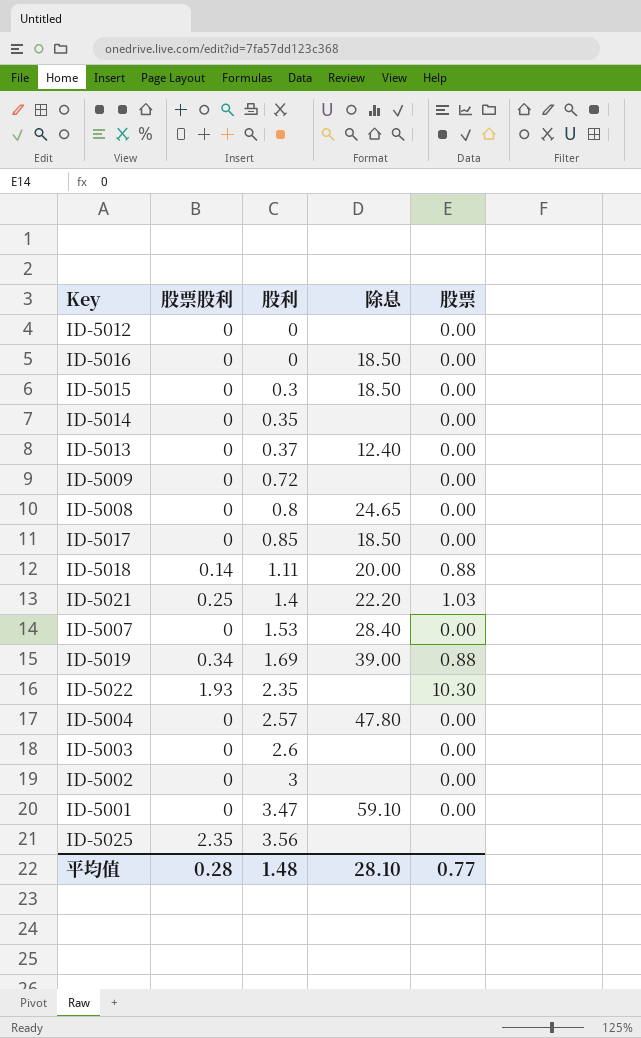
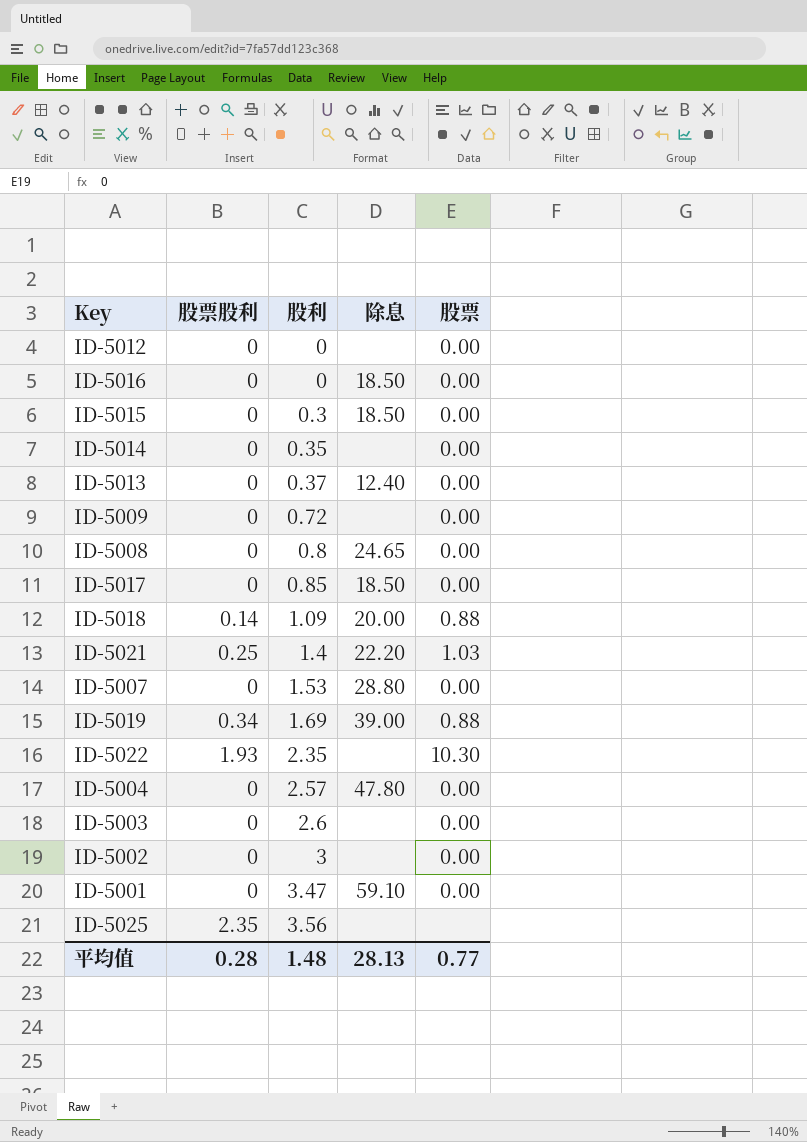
ID-5018 | 股利: 1.11 -> 1.09
ID-5007 | 除息: 28.40 -> 28.80
平均值 | 除息: 28.10 -> 28.13

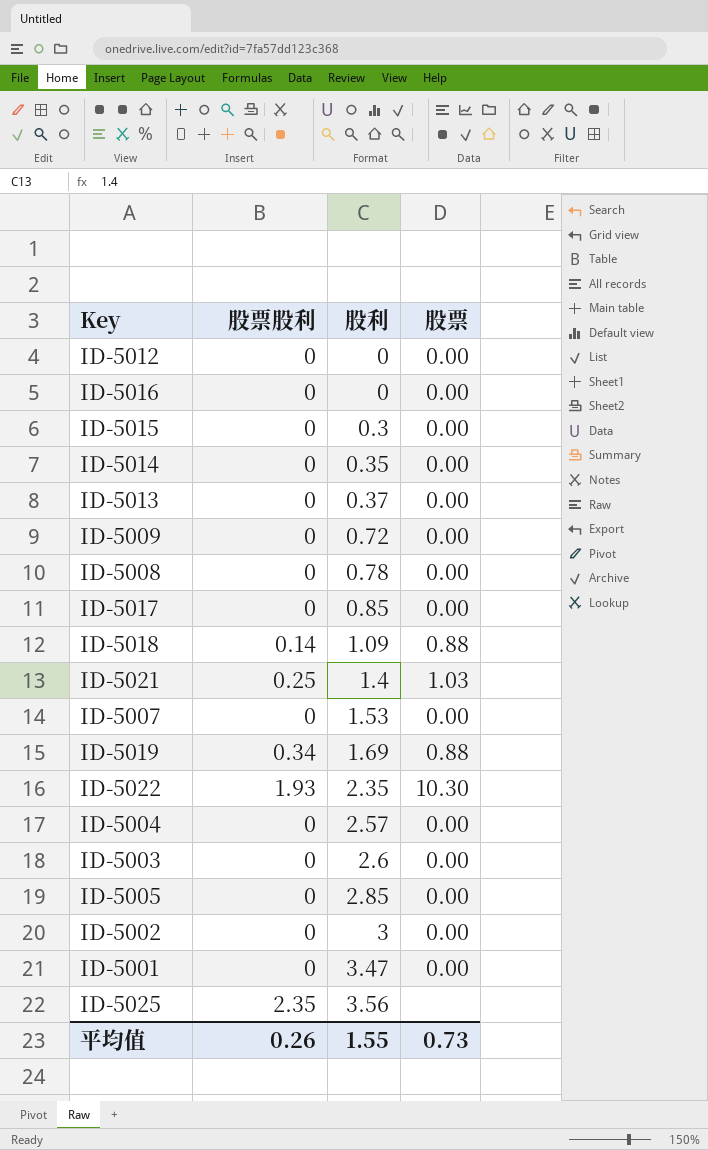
column 除息 | position: 4 -> none
ID-5008 | 股利: 0.8 -> 0.78
row ID-5005: none -> 0 | 2.85 | 0.00
平均值 | 股票股利: 0.28 -> 0.26
平均值 | 股利: 1.48 -> 1.55
平均值 | 股票: 0.77 -> 0.73

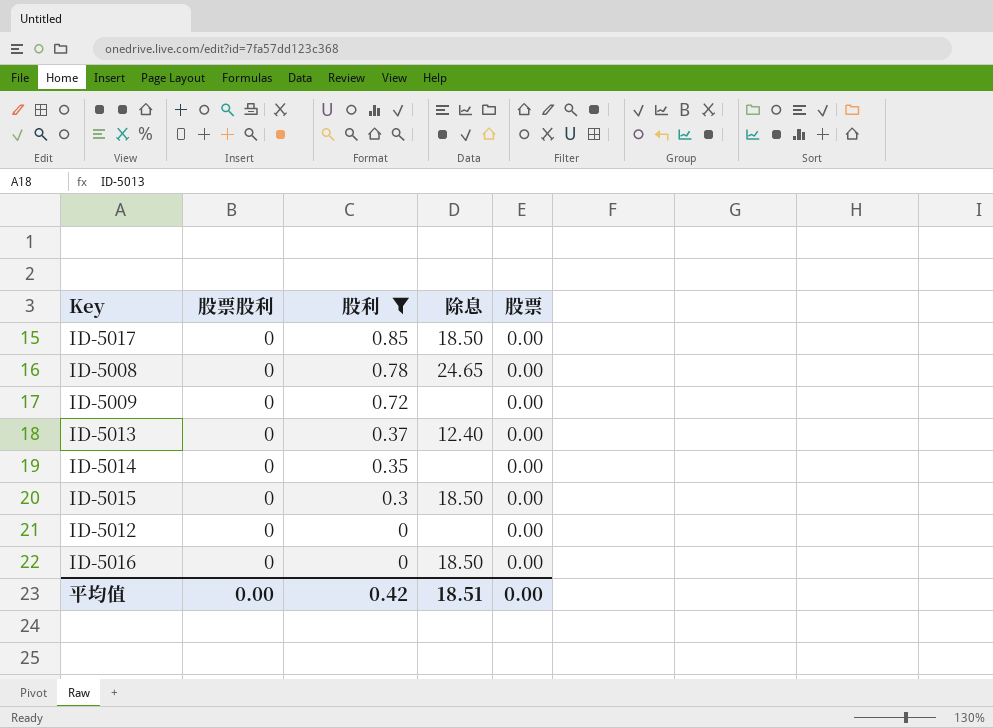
filter: none -> 股利 <= 0.85
row order: 股利 ascending -> 股利 descending
column 除息 | position: none -> 4
平均值 | 股票股利: 0.26 -> 0.00
平均值 | 股利: 1.55 -> 0.42
平均值 | 股票: 0.73 -> 0.00

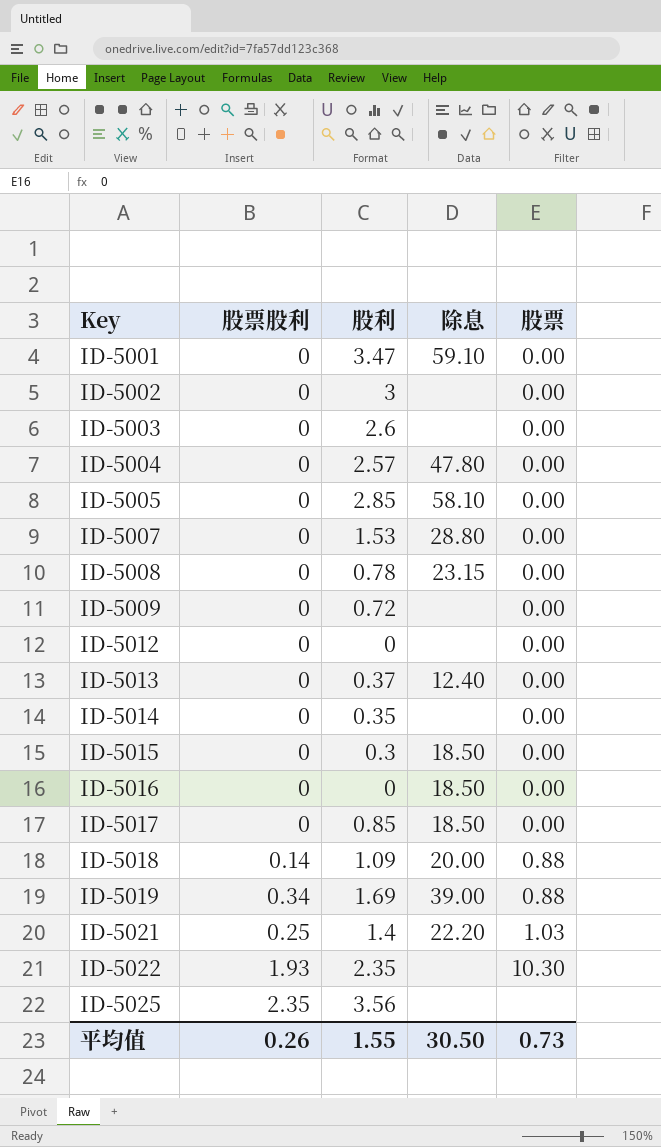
filter: 股利 <= 0.85 -> none
row order: 股利 descending -> Key ascending
ID-5008 | 除息: 24.65 -> 23.15
平均值 | 股票股利: 0.00 -> 0.26
平均值 | 股利: 0.42 -> 1.55
平均值 | 除息: 18.51 -> 30.50
平均值 | 股票: 0.00 -> 0.73

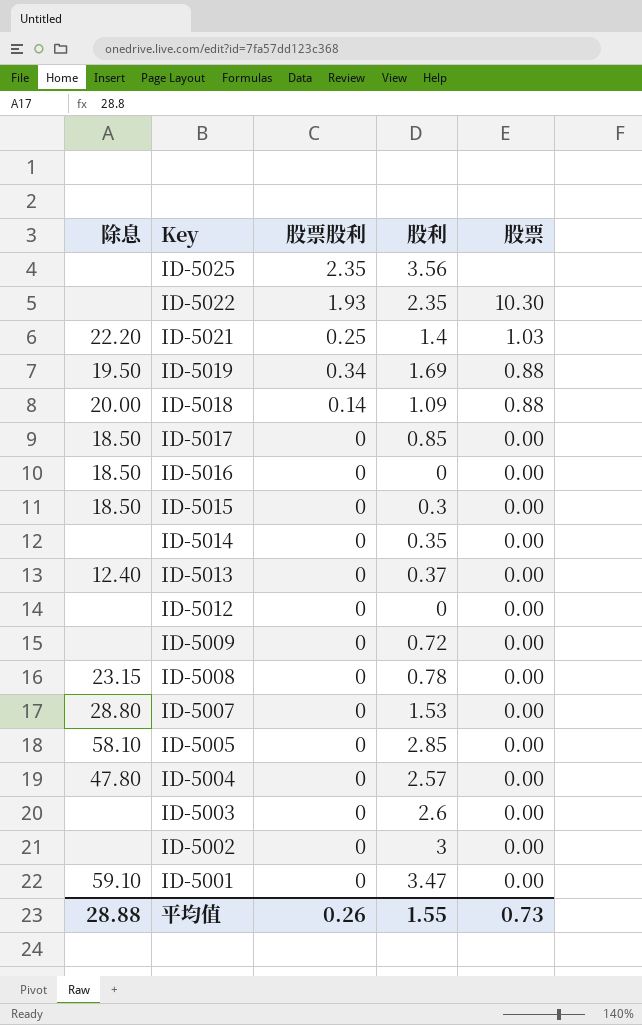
row order: Key ascending -> Key descending
column 除息 | position: 4 -> 1
ID-5019 | 除息: 39.00 -> 19.50
平均值 | 除息: 30.50 -> 28.88

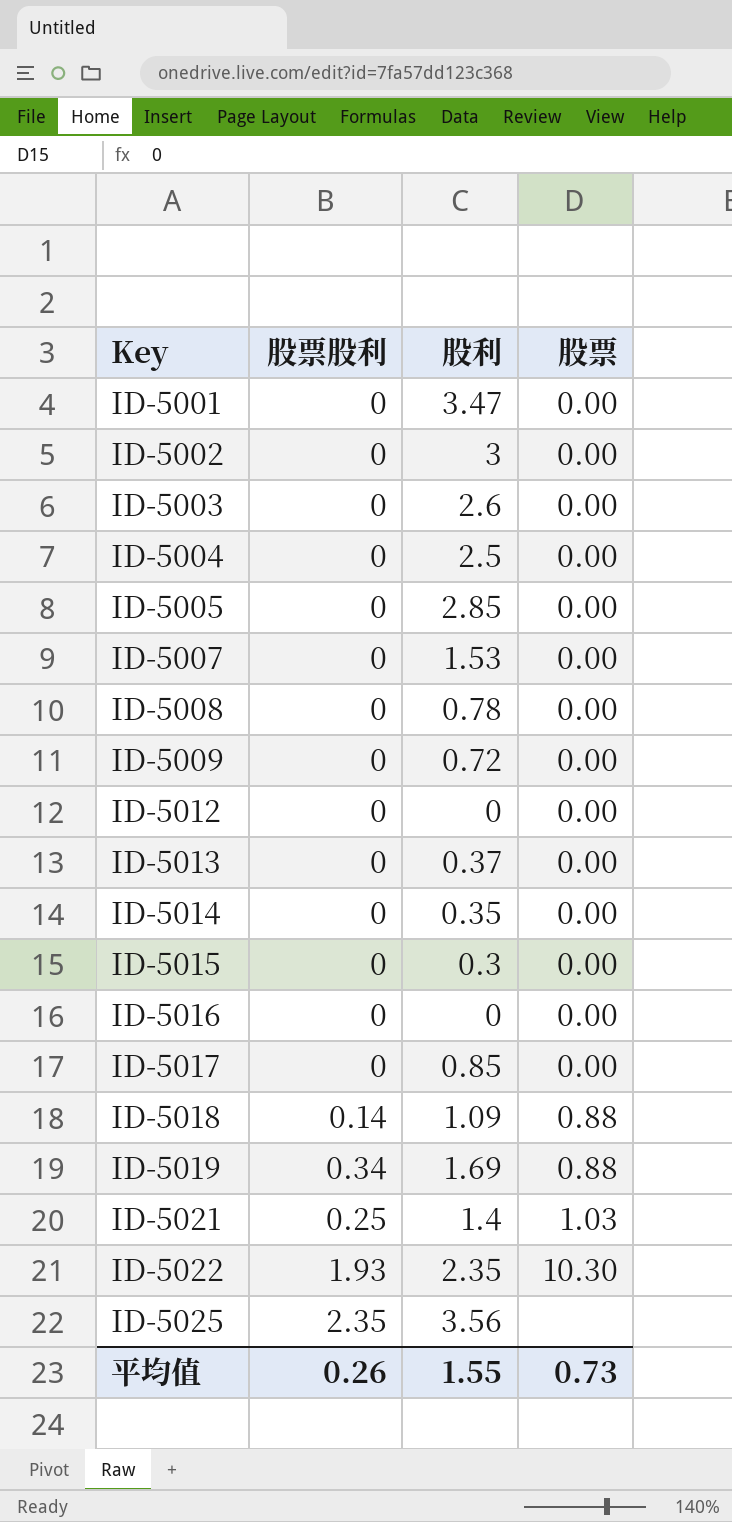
row order: Key descending -> Key ascending
column 除息 | position: 1 -> none
ID-5004 | 股利: 2.57 -> 2.5

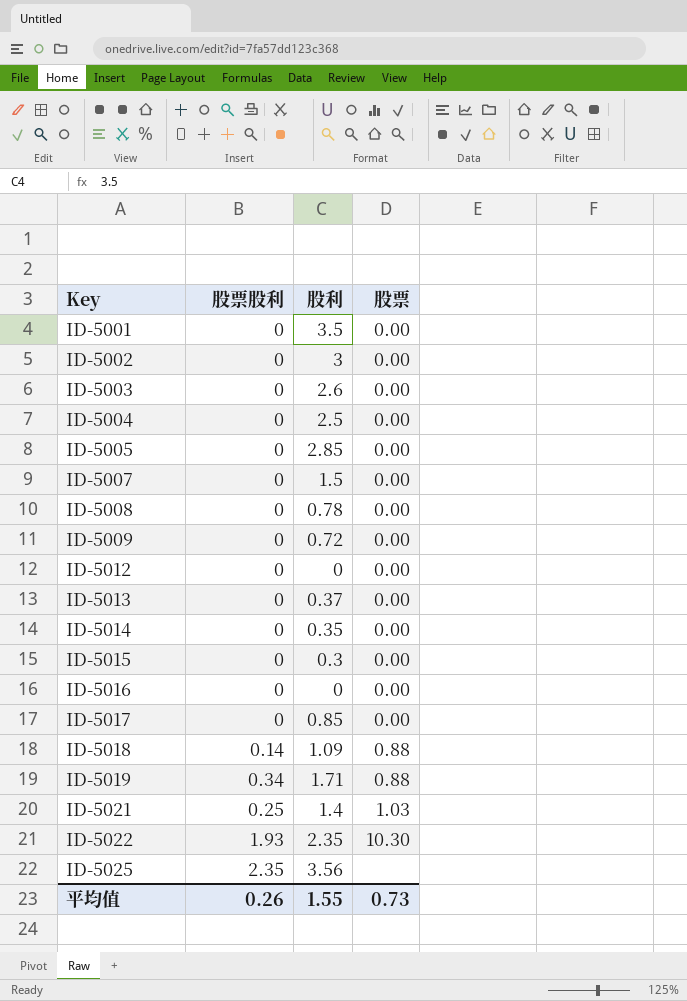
ID-5001 | 股利: 3.47 -> 3.5
ID-5007 | 股利: 1.53 -> 1.5
ID-5019 | 股利: 1.69 -> 1.71

